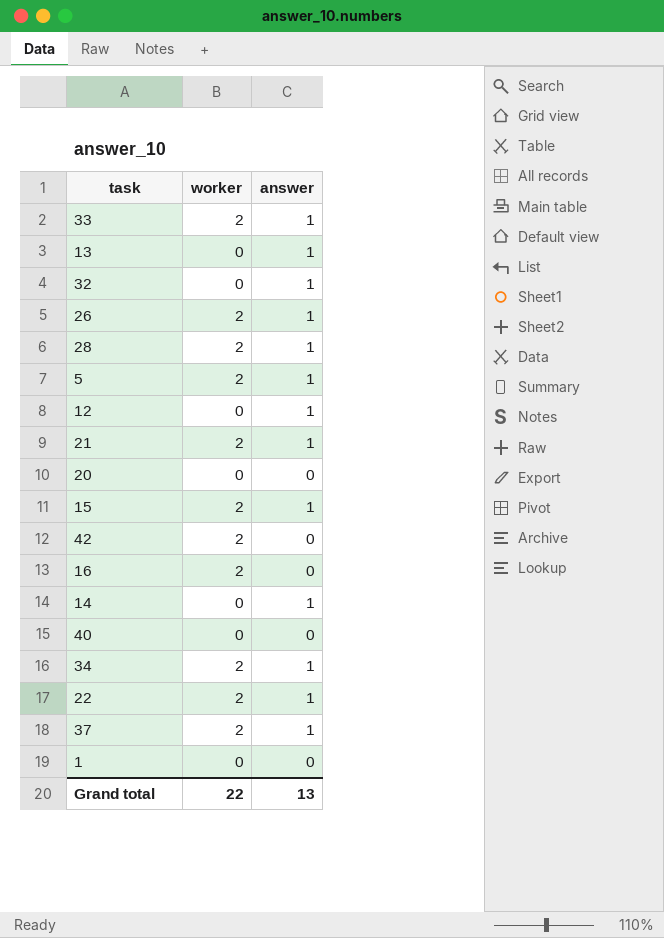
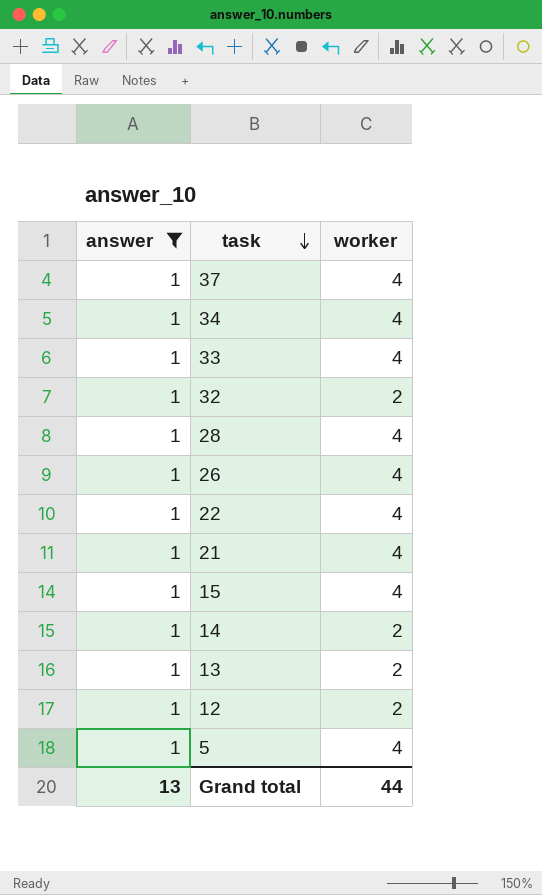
filter: none -> answer = 1
row order: none -> task descending
column answer | position: 3 -> 1
37 | worker: 2 -> 4
34 | worker: 2 -> 4
33 | worker: 2 -> 4
32 | worker: 0 -> 2
28 | worker: 2 -> 4
26 | worker: 2 -> 4
22 | worker: 2 -> 4
21 | worker: 2 -> 4
15 | worker: 2 -> 4
14 | worker: 0 -> 2
13 | worker: 0 -> 2
12 | worker: 0 -> 2
5 | worker: 2 -> 4
Grand total | worker: 22 -> 44

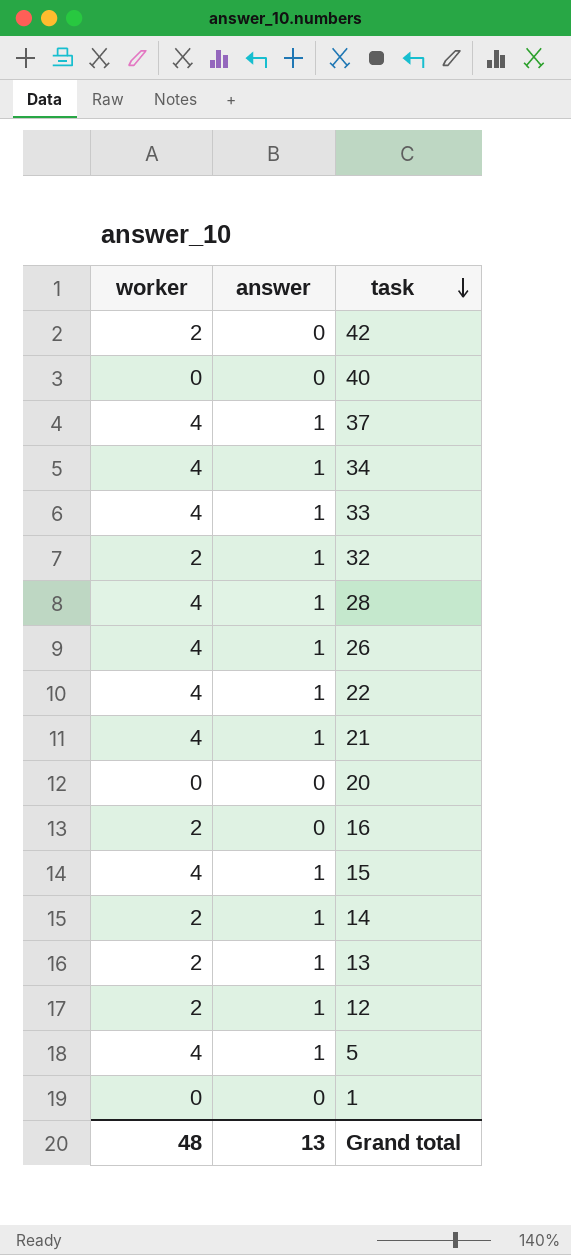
filter: answer = 1 -> none
column worker | position: 3 -> 1
Grand total | worker: 44 -> 48

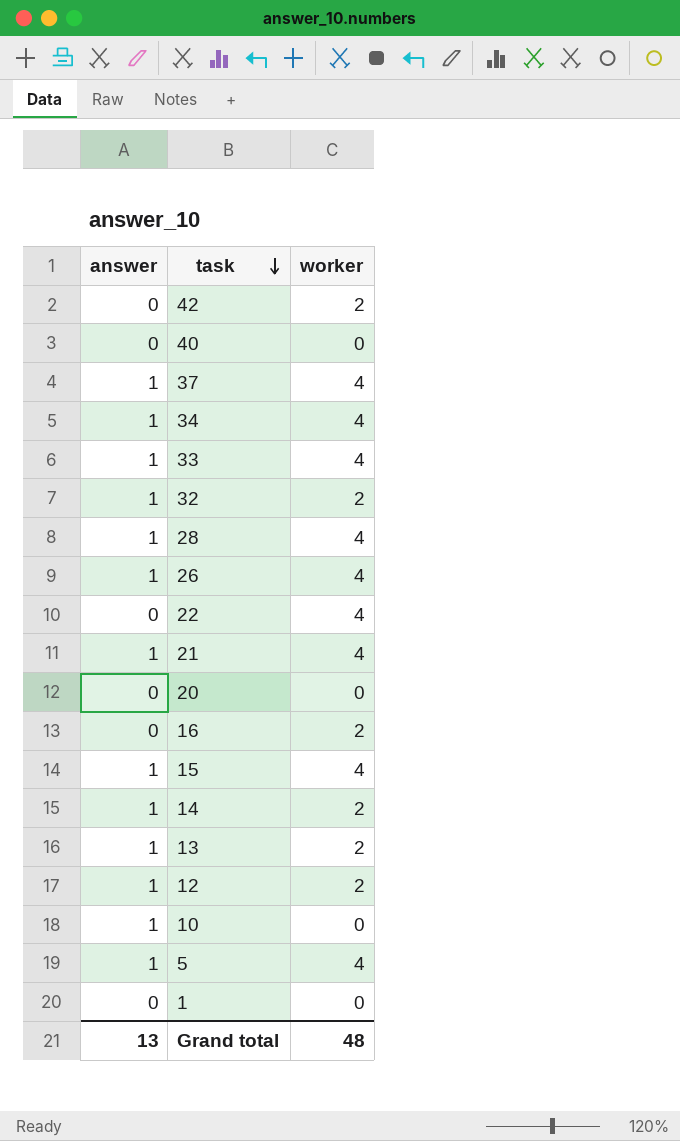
column worker | position: 1 -> 3
22 | answer: 1 -> 0
row 10: none -> 1 | 0

